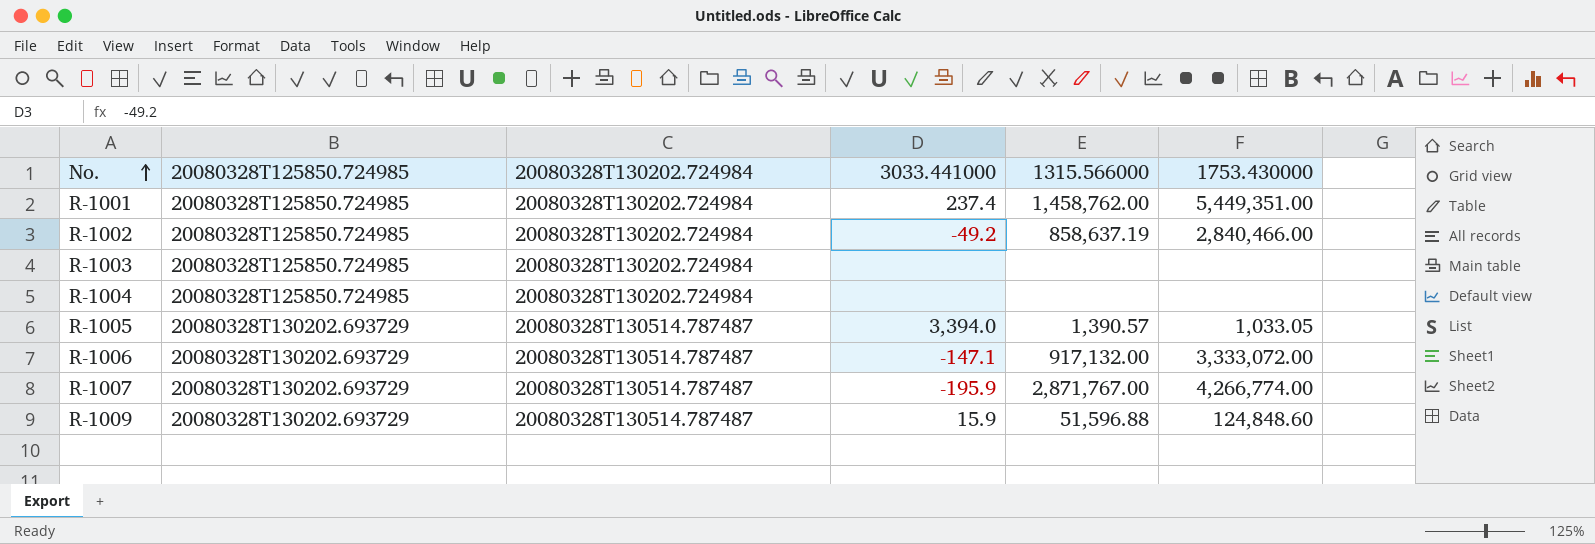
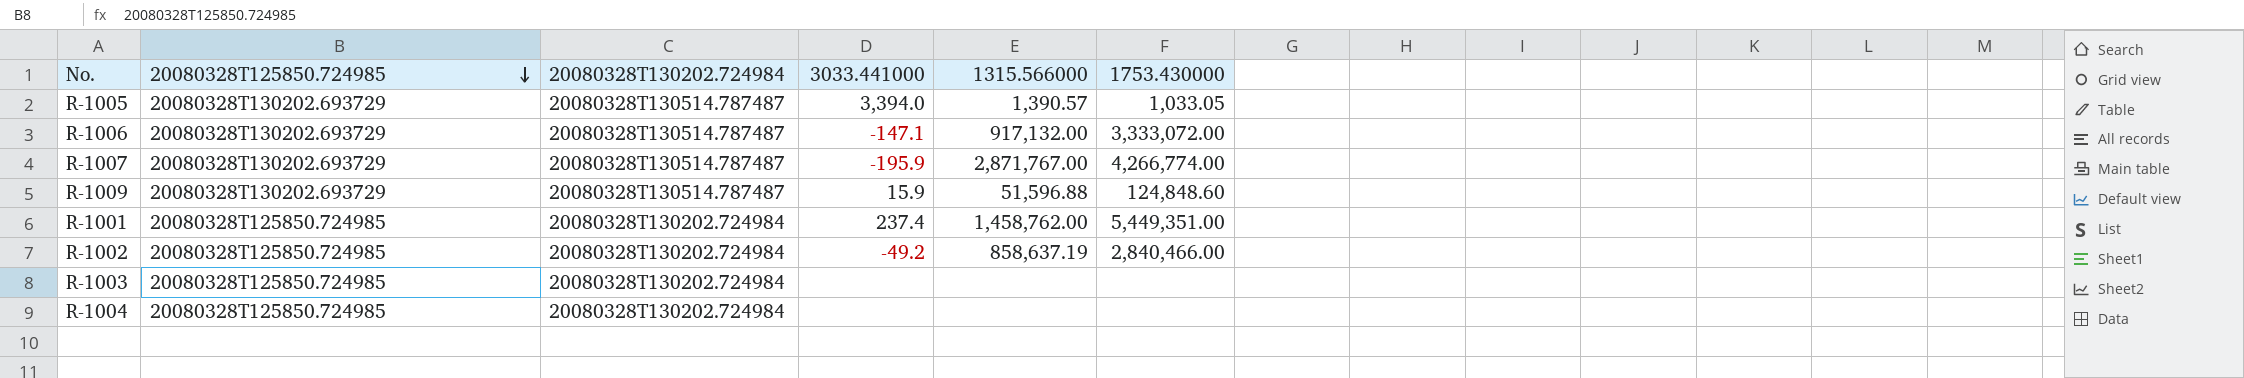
row order: No. ascending -> 20080328T125850.724985 descending

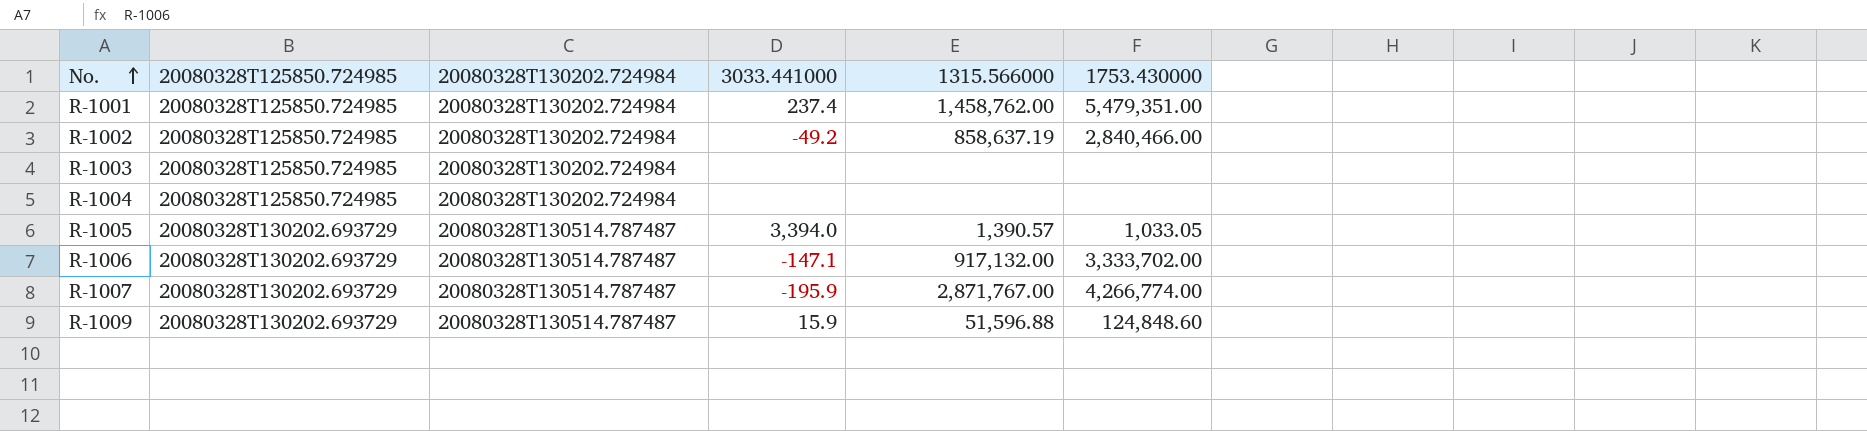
row order: 20080328T125850.724985 descending -> No. ascending
R-1001 | 1753.430000: 5,449,351.00 -> 5,479,351.00
R-1006 | 1753.430000: 3,333,072.00 -> 3,333,702.00

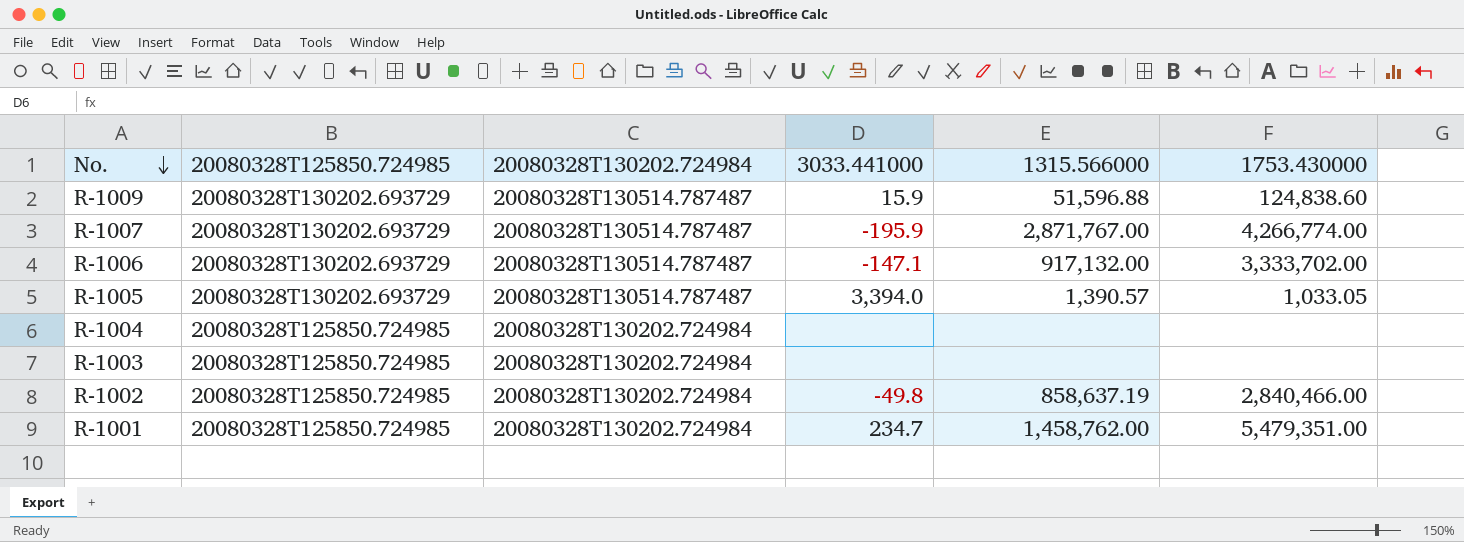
row order: No. ascending -> No. descending
R-1009 | 1753.430000: 124,848.60 -> 124,838.60
R-1002 | 3033.441000: -49.2 -> -49.8
R-1001 | 3033.441000: 237.4 -> 234.7

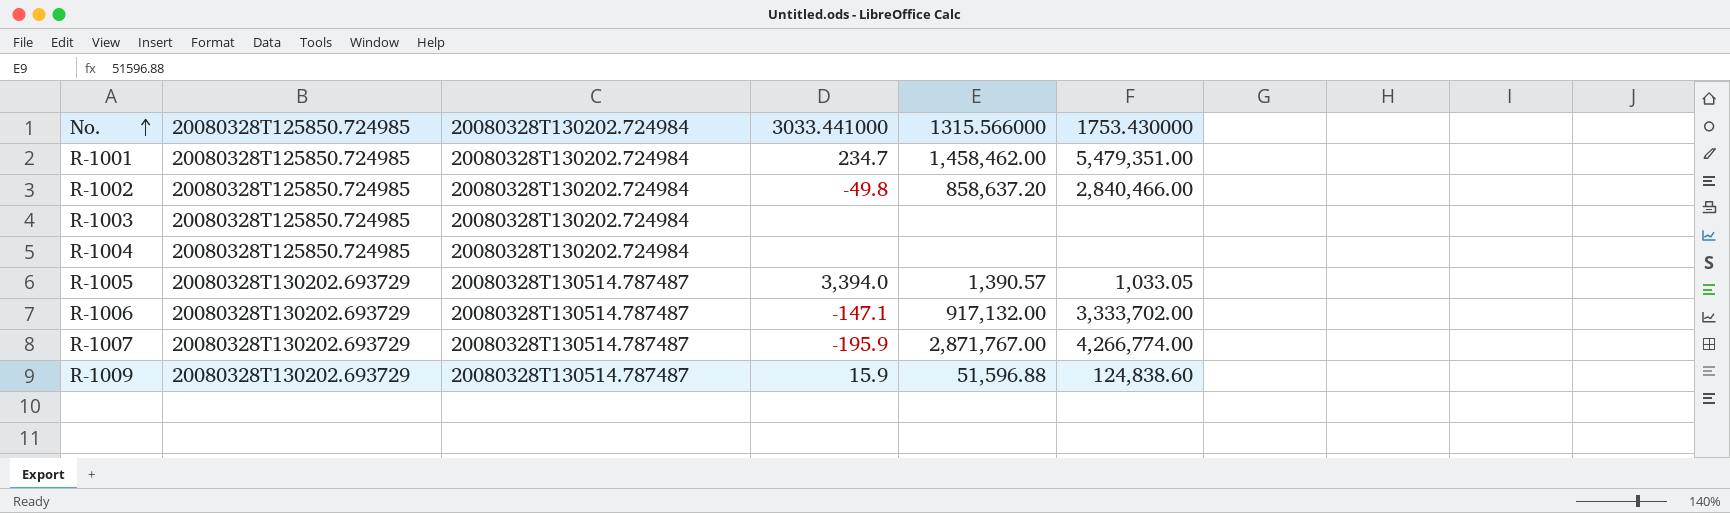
row order: No. descending -> No. ascending
R-1001 | 1315.566000: 1,458,762.00 -> 1,458,462.00
R-1002 | 1315.566000: 858,637.19 -> 858,637.20

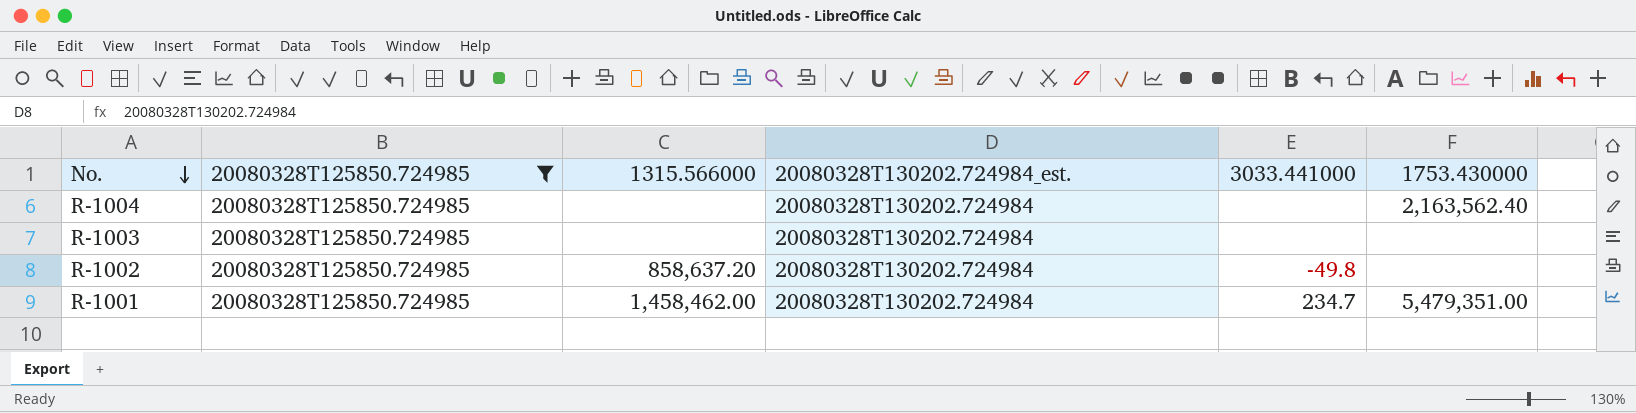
filter: none -> 20080328T125850.724985 = 20080328T125850.724985
row order: No. ascending -> No. descending
column 1315.566000 | position: 5 -> 3
column name: 20080328T130202.724984 -> 20080328T130202.724984_est.
R-1004 | 1753.430000: none -> 2,163,562.40
R-1002 | 1753.430000: 2,840,466.00 -> none

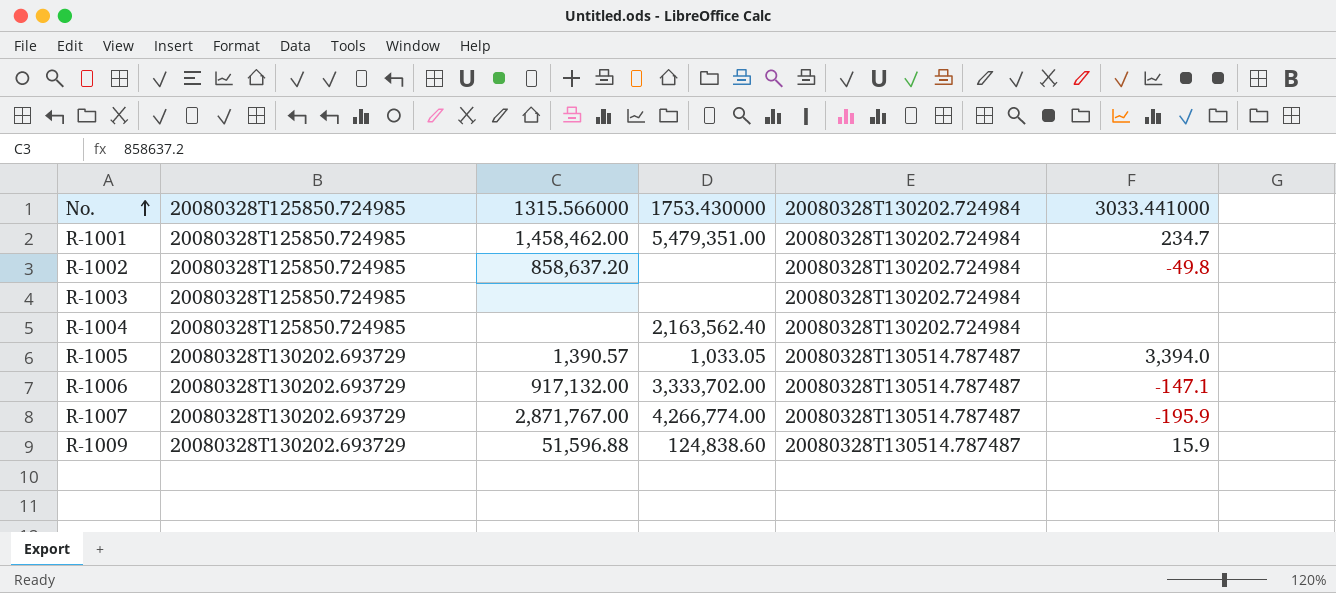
filter: 20080328T125850.724985 = 20080328T125850.724985 -> none
row order: No. descending -> No. ascending
column 1753.430000 | position: 6 -> 4
column name: 20080328T130202.724984_est. -> 20080328T130202.724984

